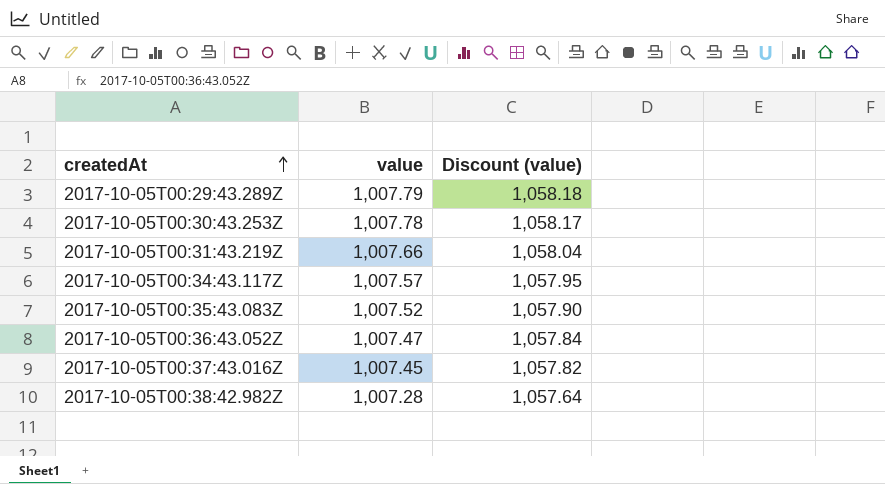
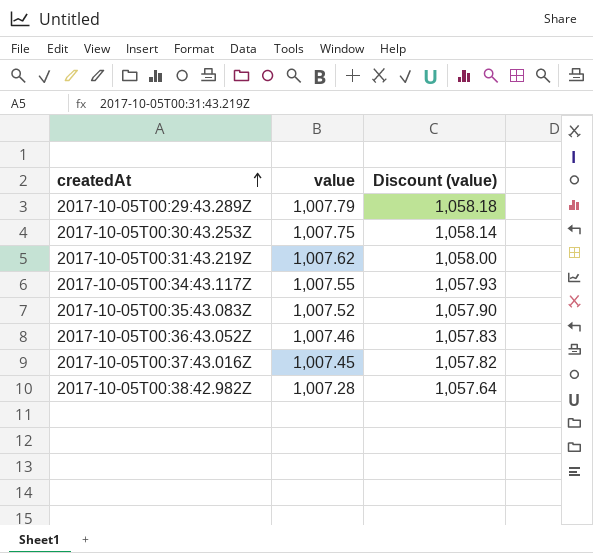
2017-10-05T00:30:43.253Z | value: 1,007.78 -> 1,007.75
2017-10-05T00:30:43.253Z | Discount (value): 1,058.17 -> 1,058.14
2017-10-05T00:31:43.219Z | value: 1,007.66 -> 1,007.62
2017-10-05T00:31:43.219Z | Discount (value): 1,058.04 -> 1,058.00
2017-10-05T00:34:43.117Z | value: 1,007.57 -> 1,007.55
2017-10-05T00:34:43.117Z | Discount (value): 1,057.95 -> 1,057.93
2017-10-05T00:36:43.052Z | value: 1,007.47 -> 1,007.46
2017-10-05T00:36:43.052Z | Discount (value): 1,057.84 -> 1,057.83

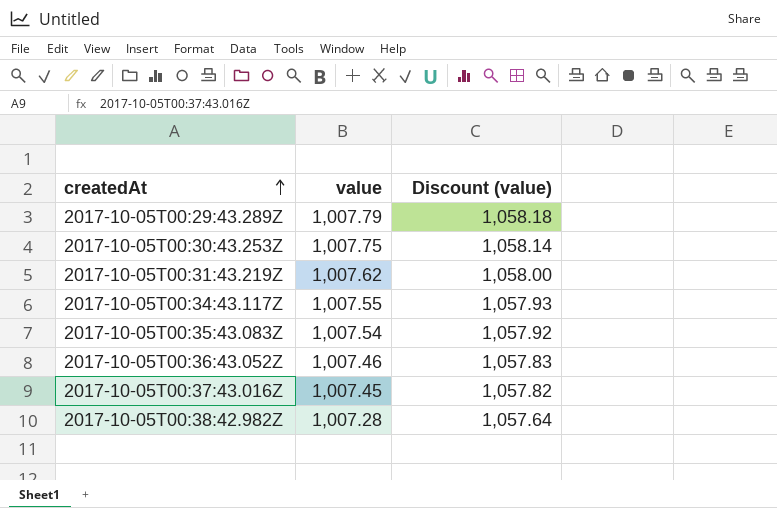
2017-10-05T00:35:43.083Z | value: 1,007.52 -> 1,007.54
2017-10-05T00:35:43.083Z | Discount (value): 1,057.90 -> 1,057.92

